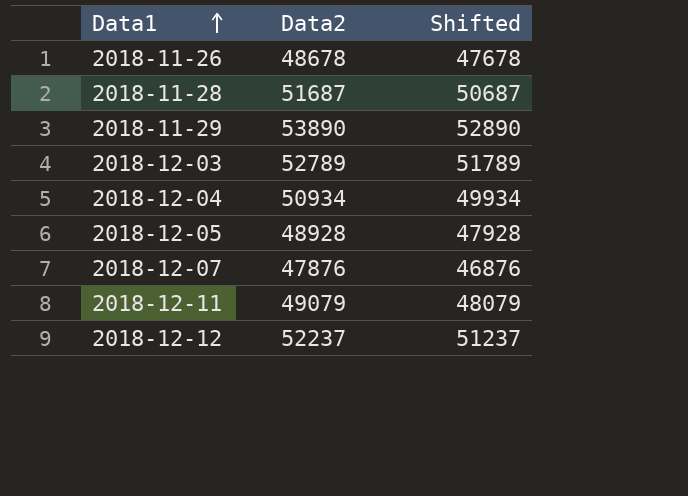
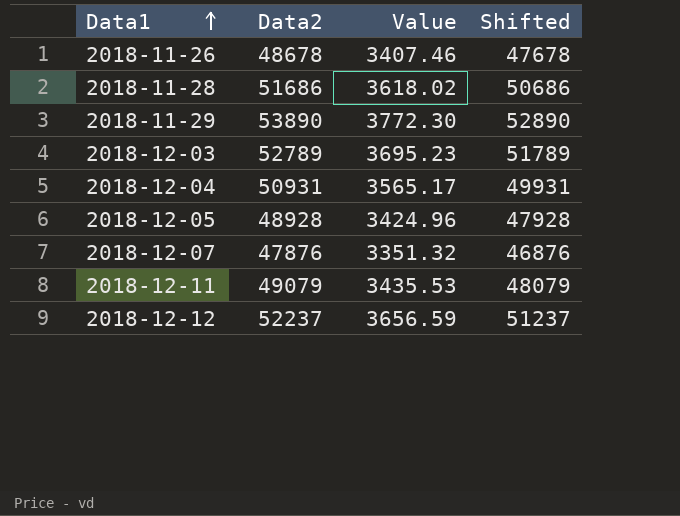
column Value | formula: none -> [Data2] * 0.07
2018-11-28 | Data2: 51687 -> 51686
2018-11-28 | Shifted: 50687 -> 50686
2018-12-04 | Data2: 50934 -> 50931
2018-12-04 | Shifted: 49934 -> 49931

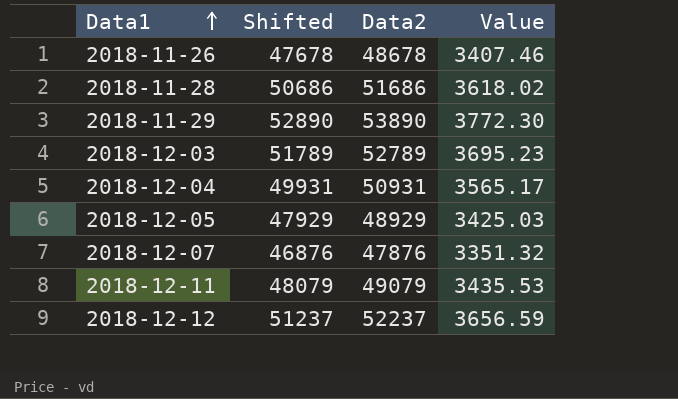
column Shifted | position: 4 -> 2
2018-12-05 | Shifted: 47928 -> 47929
2018-12-05 | Data2: 48928 -> 48929
2018-12-05 | Value: 3424.96 -> 3425.03

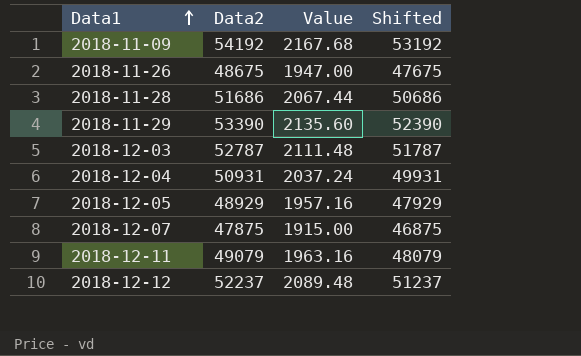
column Value | formula: [Data2] * 0.07 -> [Data2] * 0.04
column Shifted | position: 2 -> 4
row 2018-11-09: none -> 54192 | 2167.68 | 53192
2018-11-26 | Data2: 48678 -> 48675
2018-11-26 | Shifted: 47678 -> 47675
2018-11-29 | Data2: 53890 -> 53390
2018-11-29 | Shifted: 52890 -> 52390
2018-12-03 | Data2: 52789 -> 52787
2018-12-03 | Shifted: 51789 -> 51787
2018-12-07 | Data2: 47876 -> 47875
2018-12-07 | Shifted: 46876 -> 46875

